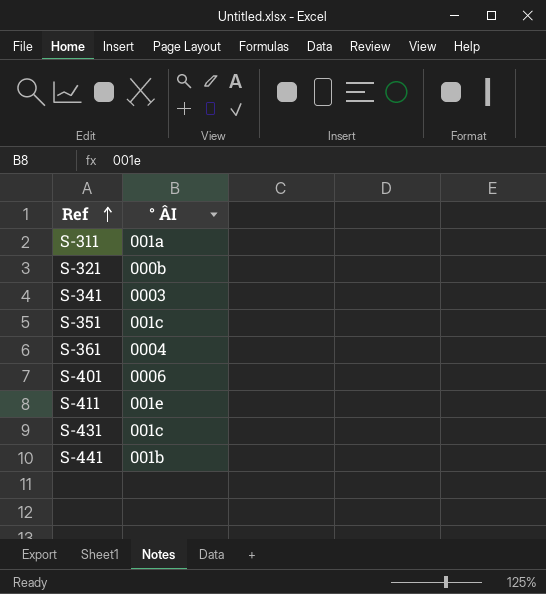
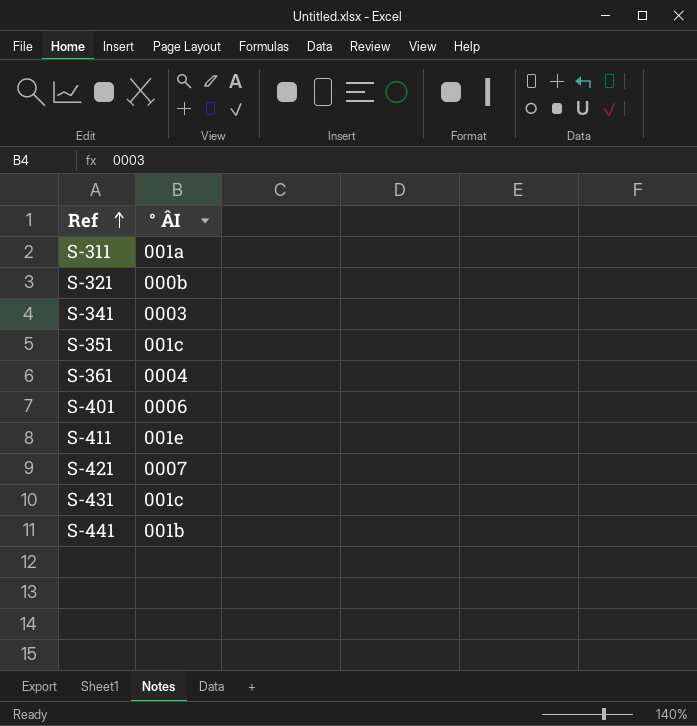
row S-421: none -> 0007

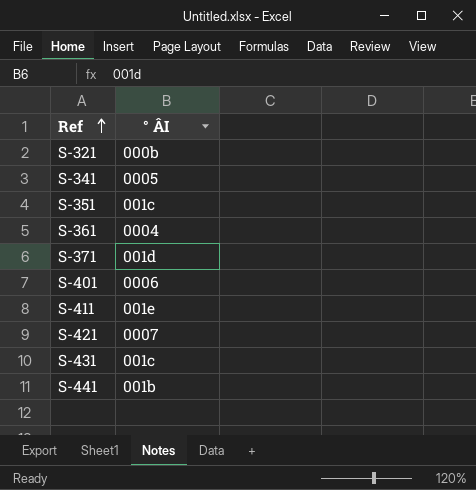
row S-311: 001a -> none
S-341 | ° ÂI: 0003 -> 0005
row S-371: none -> 001d

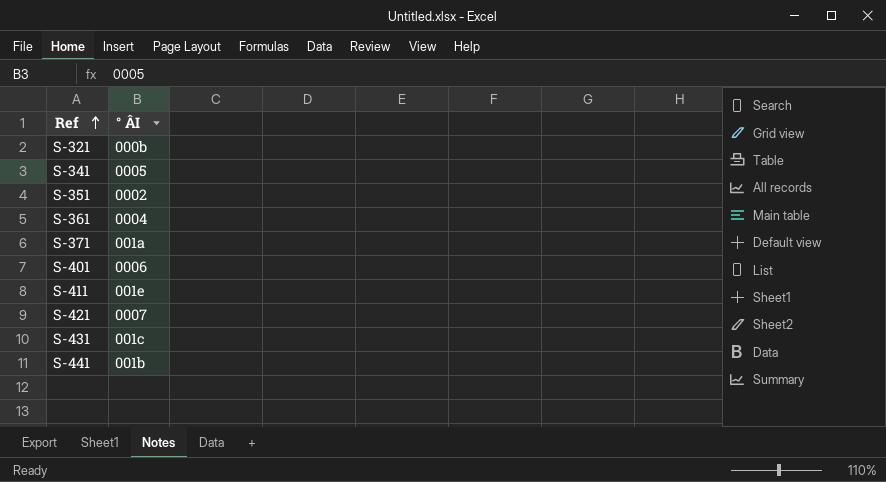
S-351 | ° ÂI: 001c -> 0002
S-371 | ° ÂI: 001d -> 001a

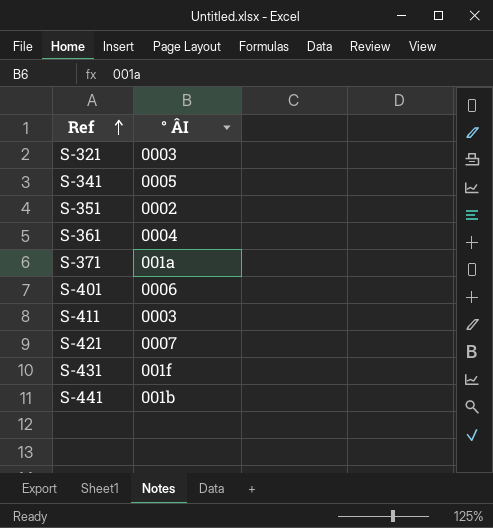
S-321 | ° ÂI: 000b -> 0003
S-411 | ° ÂI: 001e -> 0003
S-431 | ° ÂI: 001c -> 001f

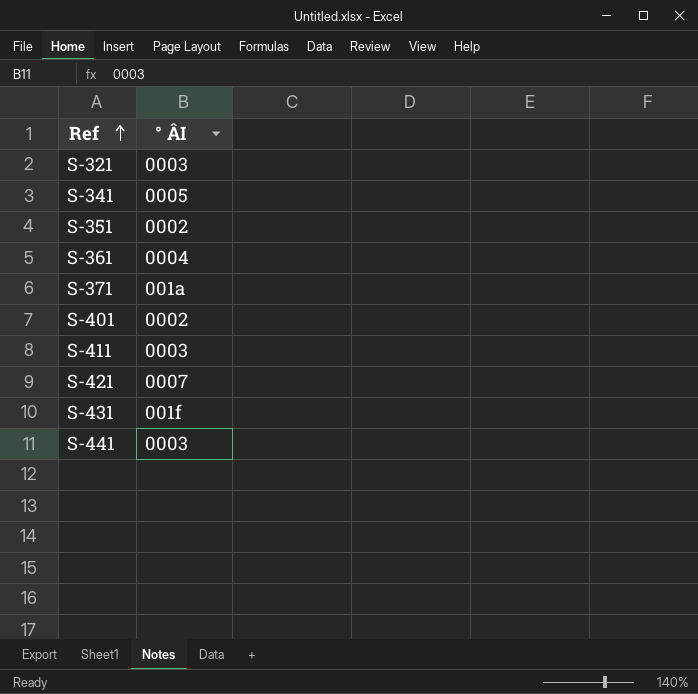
S-401 | ° ÂI: 0006 -> 0002
S-441 | ° ÂI: 001b -> 0003

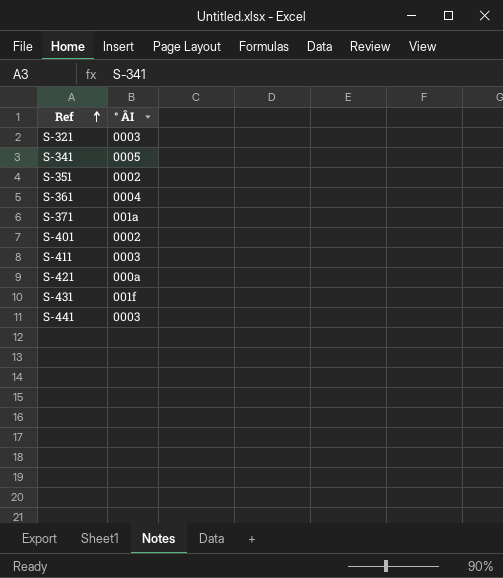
S-421 | ° ÂI: 0007 -> 000a

